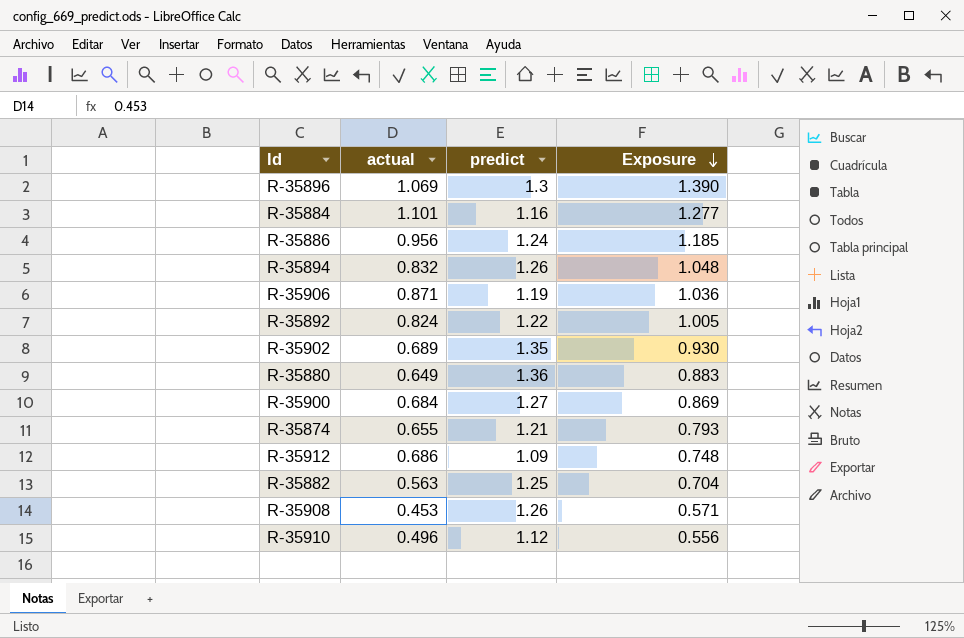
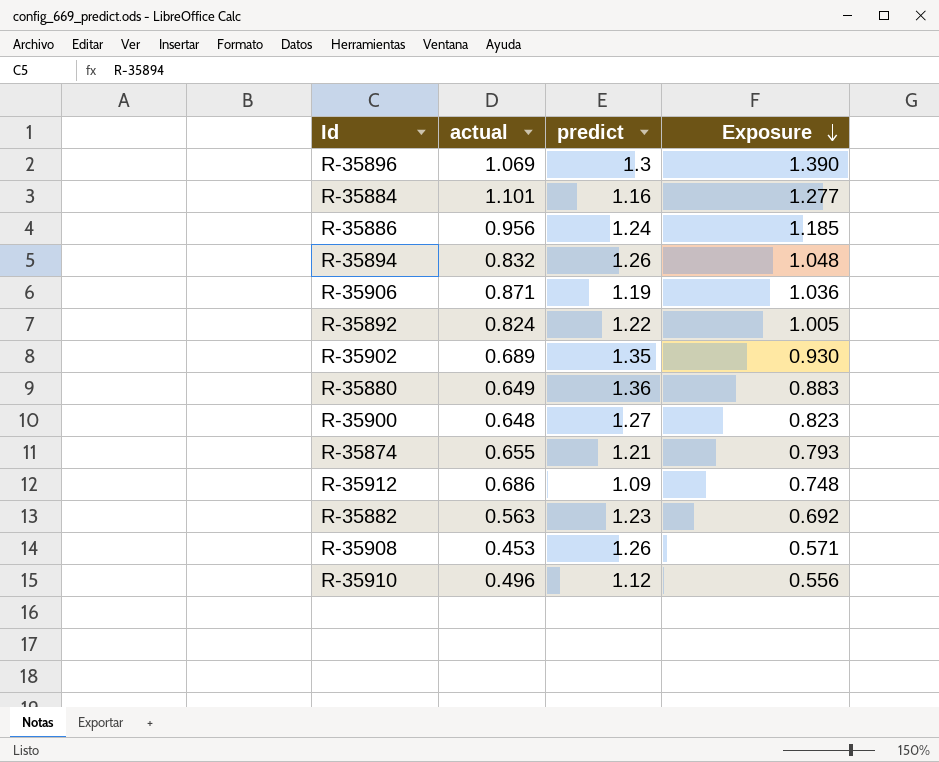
R-35900 | actual: 0.684 -> 0.648
R-35900 | Exposure: 0.869 -> 0.823
R-35882 | predict: 1.25 -> 1.23
R-35882 | Exposure: 0.704 -> 0.692

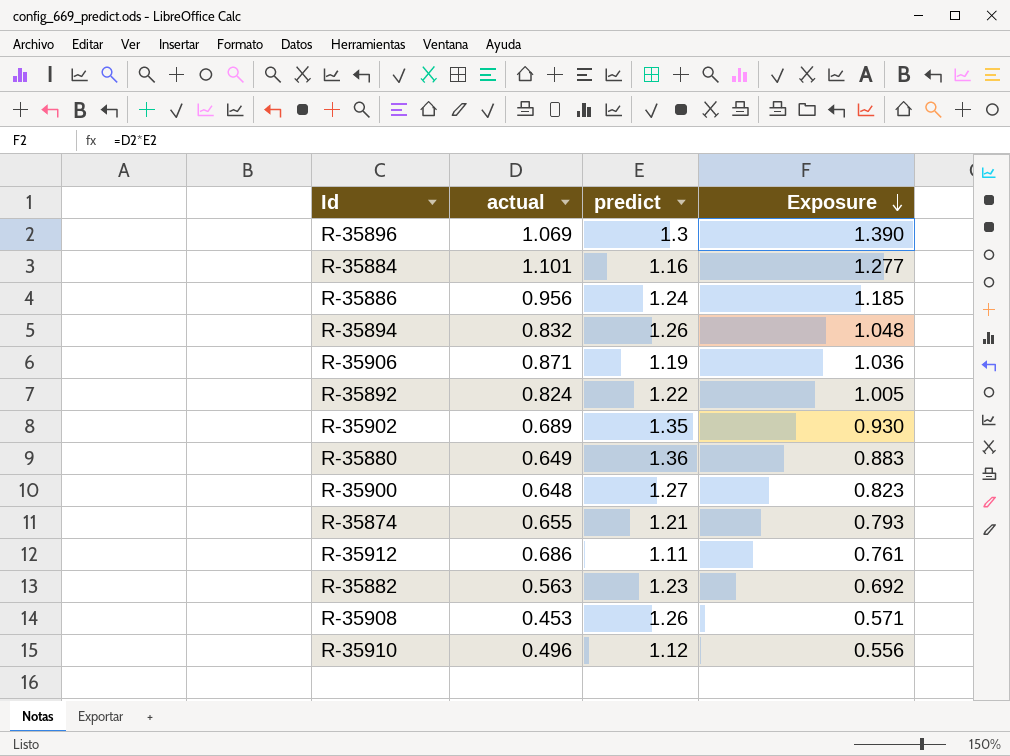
R-35912 | predict: 1.09 -> 1.11
R-35912 | Exposure: 0.748 -> 0.761

